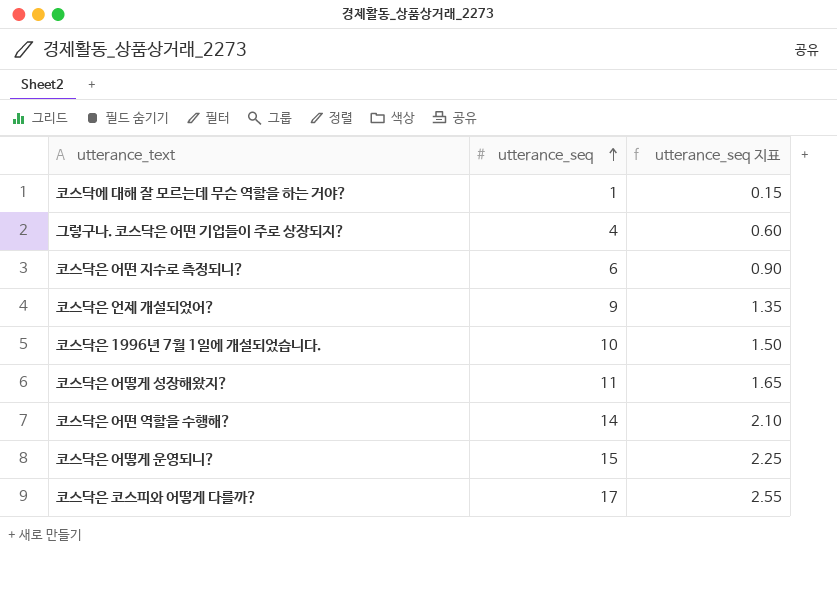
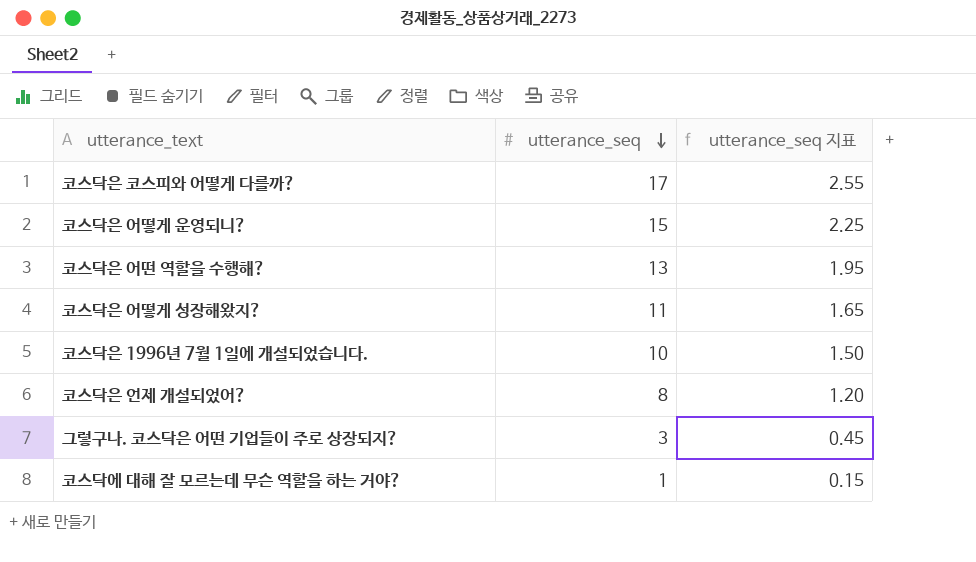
row order: utterance_seq ascending -> utterance_seq descending
row 코스닥은 어떤 지수로 측정되니?: 6 | 0.90 -> none
코스닥은 어떤 역할을 수행해? | utterance_seq: 14 -> 13
코스닥은 어떤 역할을 수행해? | utterance_seq 지표: 2.10 -> 1.95
코스닥은 언제 개설되었어? | utterance_seq: 9 -> 8
코스닥은 언제 개설되었어? | utterance_seq 지표: 1.35 -> 1.20
그렇구나. 코스닥은 어떤 기업들이 주로 상장되지? | utterance_seq: 4 -> 3
그렇구나. 코스닥은 어떤 기업들이 주로 상장되지? | utterance_seq 지표: 0.60 -> 0.45

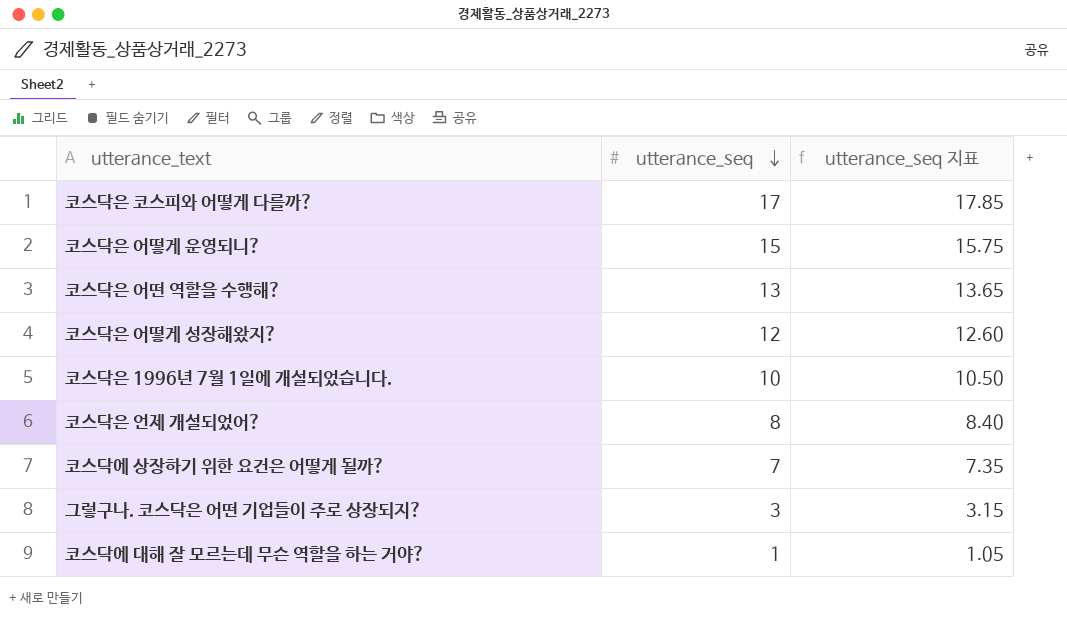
column utterance_seq 지표 | formula: [utterance_seq] * 0.15 -> [utterance_seq] * 1.05
코스닥은 어떻게 성장해왔지? | utterance_seq: 11 -> 12
row 코스닥에 상장하기 위한 요건은 어떻게 될까?: none -> 7 | 7.35

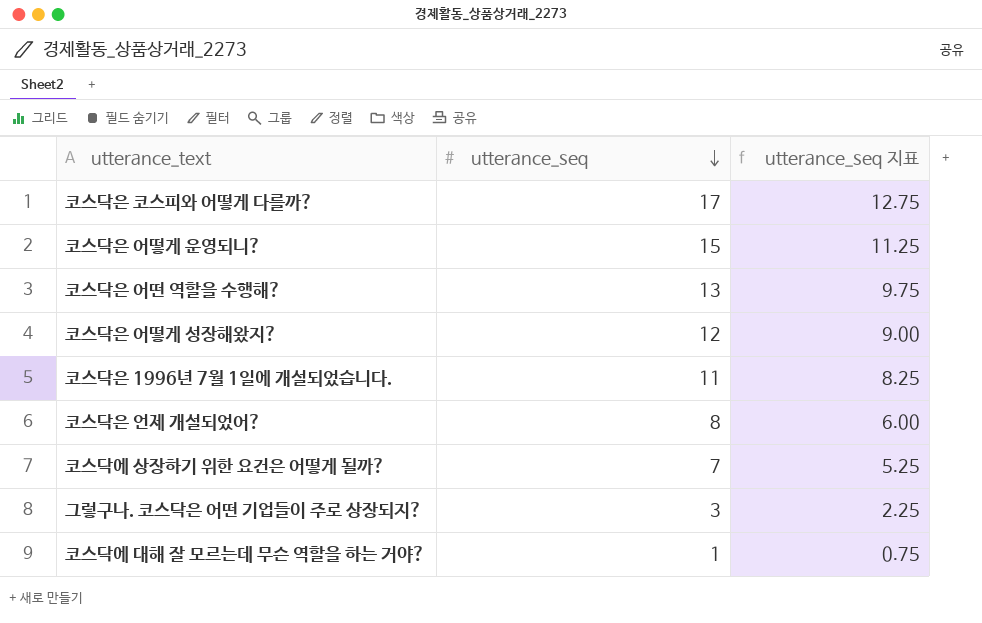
column utterance_seq 지표 | formula: [utterance_seq] * 1.05 -> [utterance_seq] * 0.75
코스닥은 1996년 7월 1일에 개설되었습니다. | utterance_seq: 10 -> 11

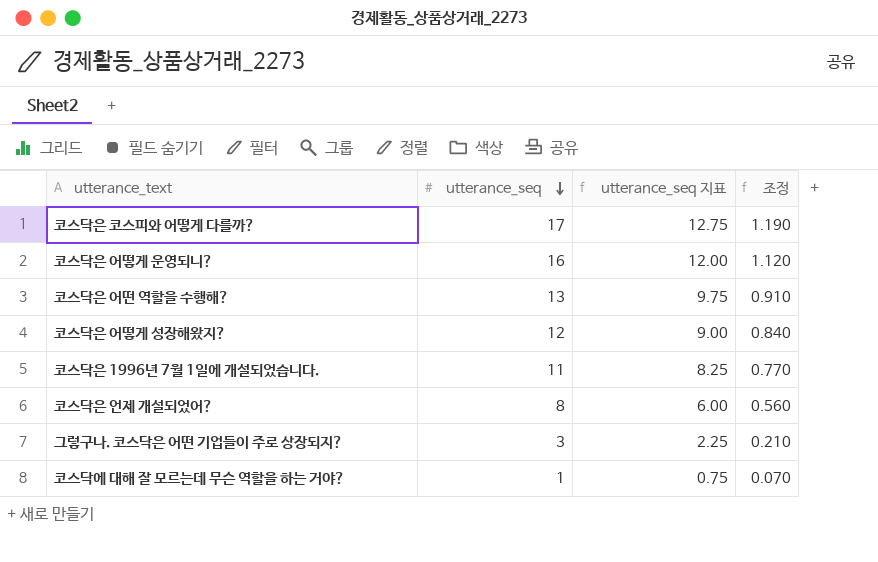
column 조정 | formula: none -> [utterance_seq] * 0.07
row 코스닥에 상장하기 위한 요건은 어떻게 될까?: 7 | 5.25 -> none
코스닥은 어떻게 운영되니? | utterance_seq: 15 -> 16
코스닥은 어떻게 운영되니? | utterance_seq 지표: 11.25 -> 12.00

